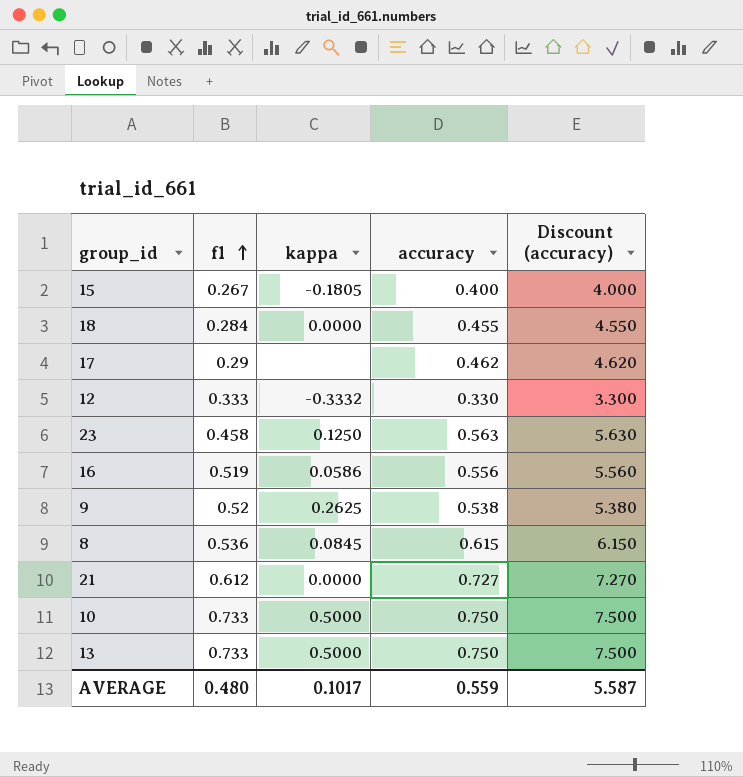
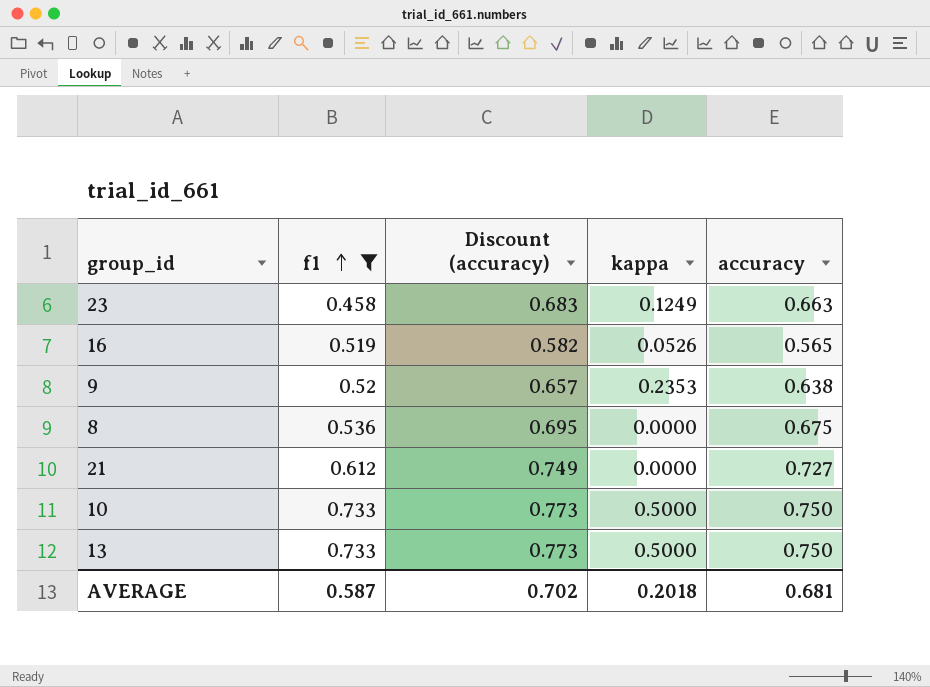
filter: none -> f1 >= 0.458
column Discount (accuracy) | formula: [accuracy] * 10 -> [accuracy] * 1.03
column Discount (accuracy) | position: 5 -> 3
23 | kappa: 0.1250 -> 0.1249
23 | accuracy: 0.563 -> 0.663
16 | kappa: 0.0586 -> 0.0526
16 | accuracy: 0.556 -> 0.565
9 | kappa: 0.2625 -> 0.2353
9 | accuracy: 0.538 -> 0.638
8 | kappa: 0.0845 -> 0.0000
8 | accuracy: 0.615 -> 0.675
AVERAGE | f1: 0.480 -> 0.587
AVERAGE | Discount (accuracy): 5.587 -> 0.702
AVERAGE | kappa: 0.1017 -> 0.2018
AVERAGE | accuracy: 0.559 -> 0.681

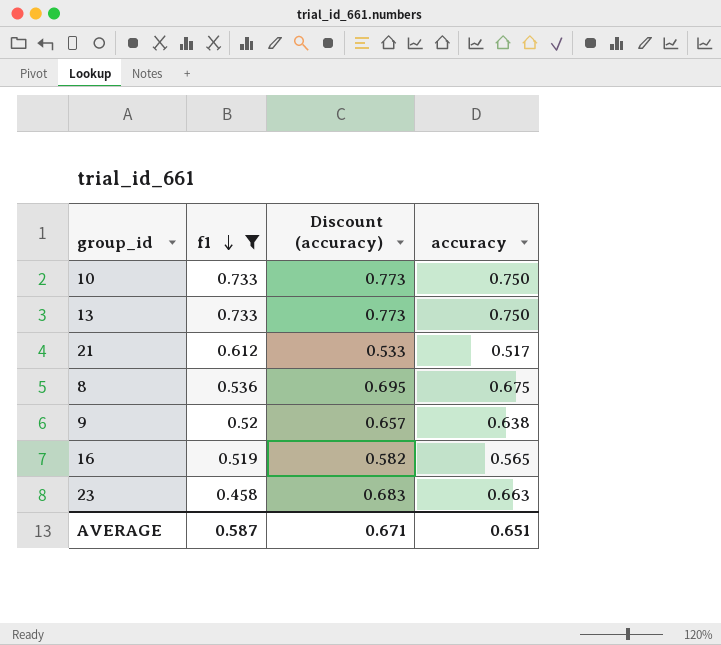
row order: f1 ascending -> f1 descending
column kappa | position: 4 -> none
21 | Discount (accuracy): 0.749 -> 0.533
21 | accuracy: 0.727 -> 0.517
AVERAGE | Discount (accuracy): 0.702 -> 0.671
AVERAGE | accuracy: 0.681 -> 0.651

